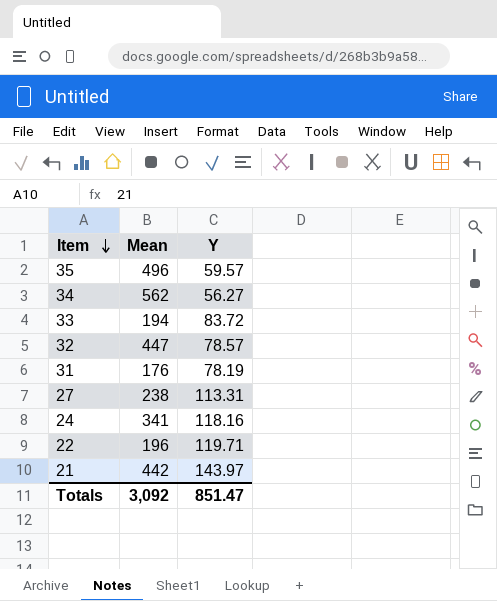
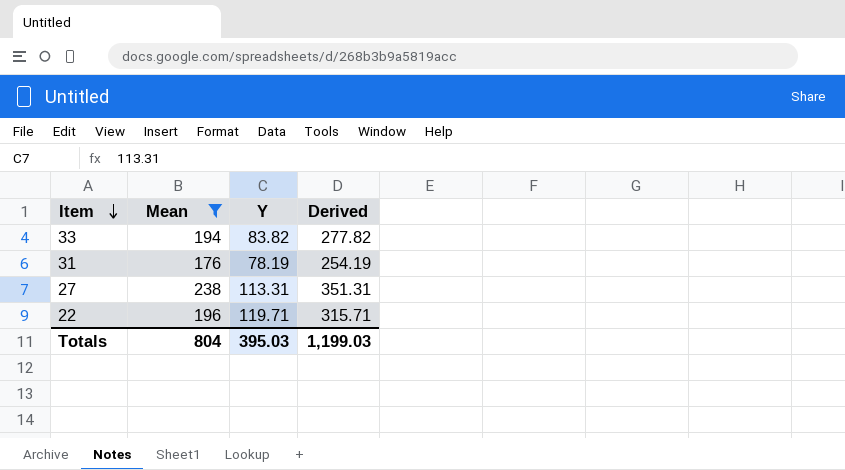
filter: none -> Mean <= 238
column Derived | formula: none -> [Mean] + [Y]
33 | Y: 83.72 -> 83.82
Totals | Mean: 3,092 -> 804
Totals | Y: 851.47 -> 395.03

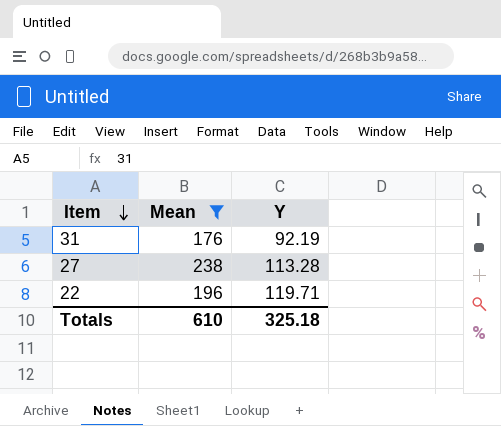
column Derived | formula: [Mean] + [Y] -> none
row 33: 194 | 83.82 | 277.82 -> none
31 | Y: 78.19 -> 92.19
27 | Y: 113.31 -> 113.28
Totals | Mean: 804 -> 610
Totals | Y: 395.03 -> 325.18

